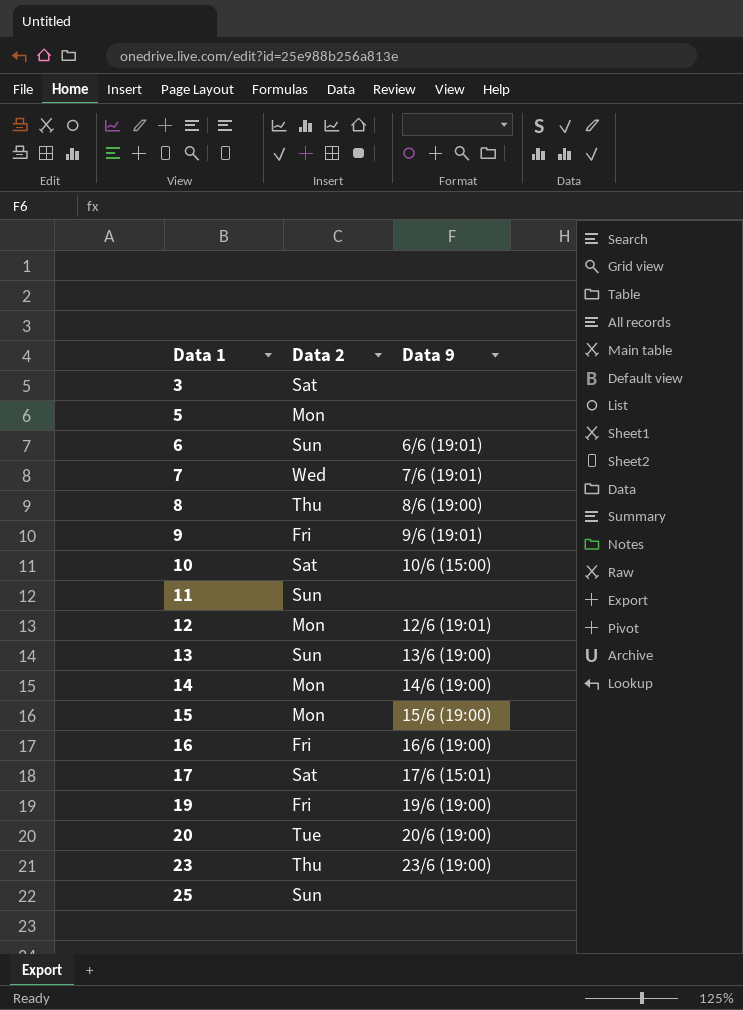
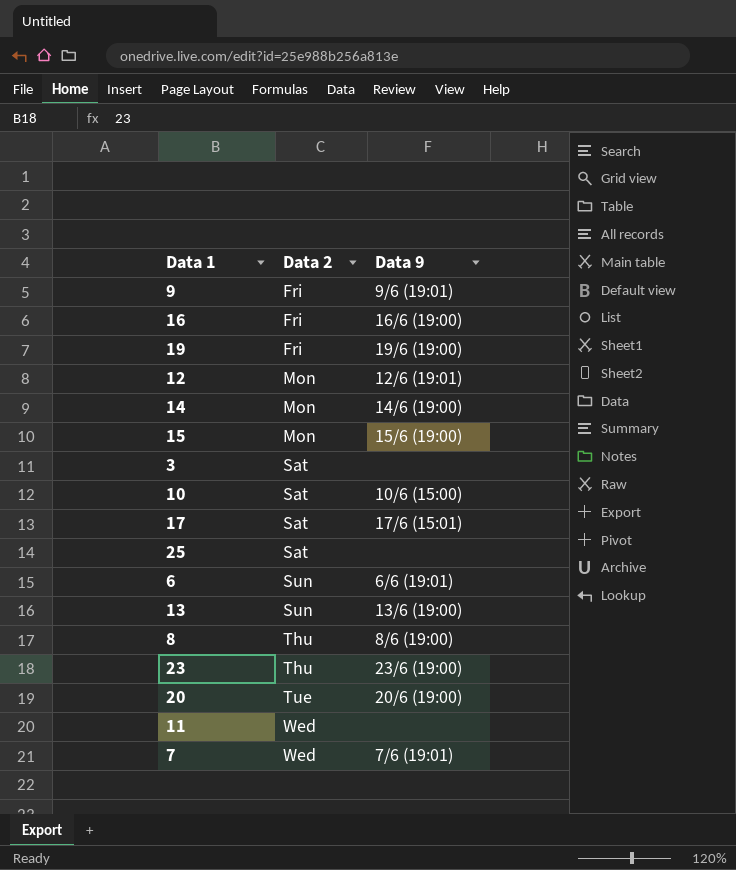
row order: Data 1 ascending -> Data 2 ascending
row 5: Mon | none -> none
25 | Data 2: Sun -> Sat
11 | Data 2: Sun -> Wed

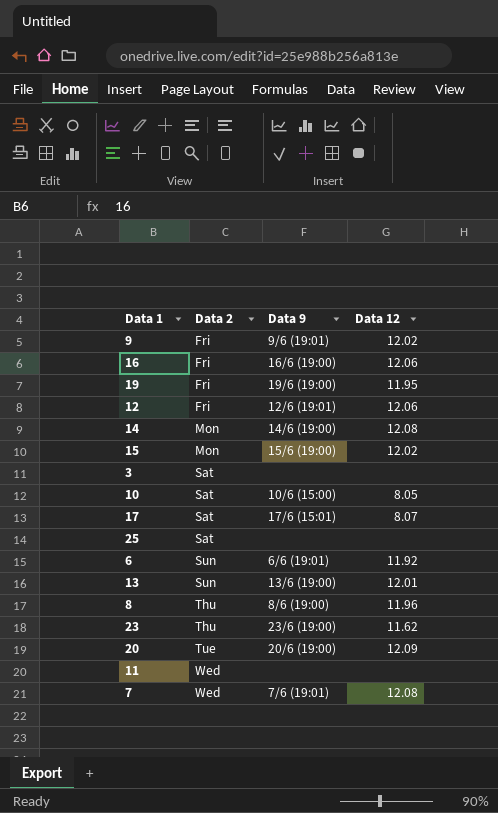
column Data 12 | position: none -> 4
12 | Data 2: Mon -> Fri

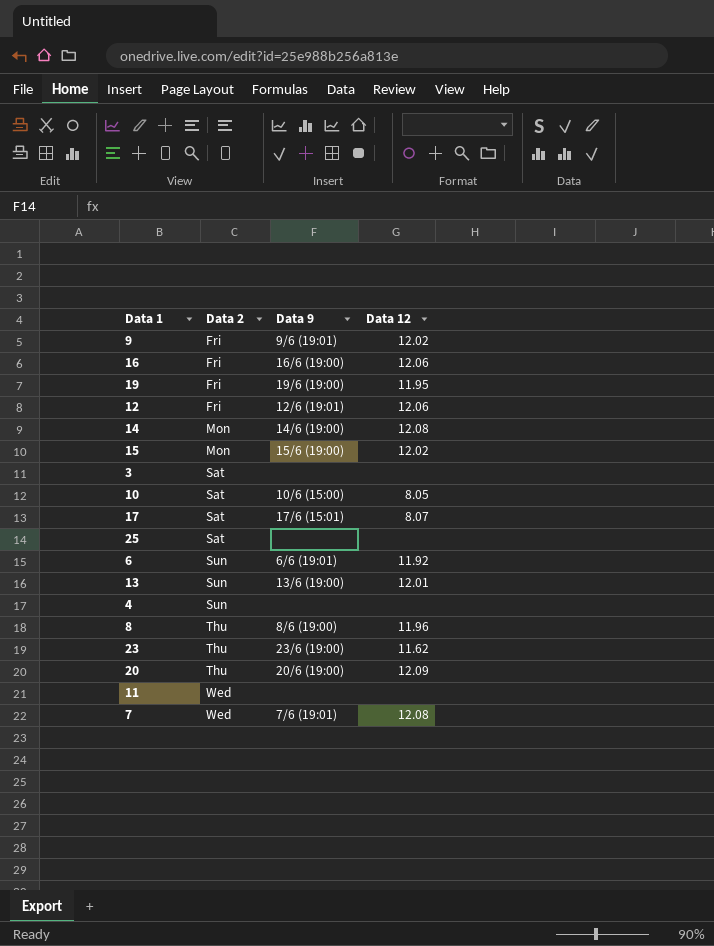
row 4: none -> Sun | none | none
20 | Data 2: Tue -> Thu

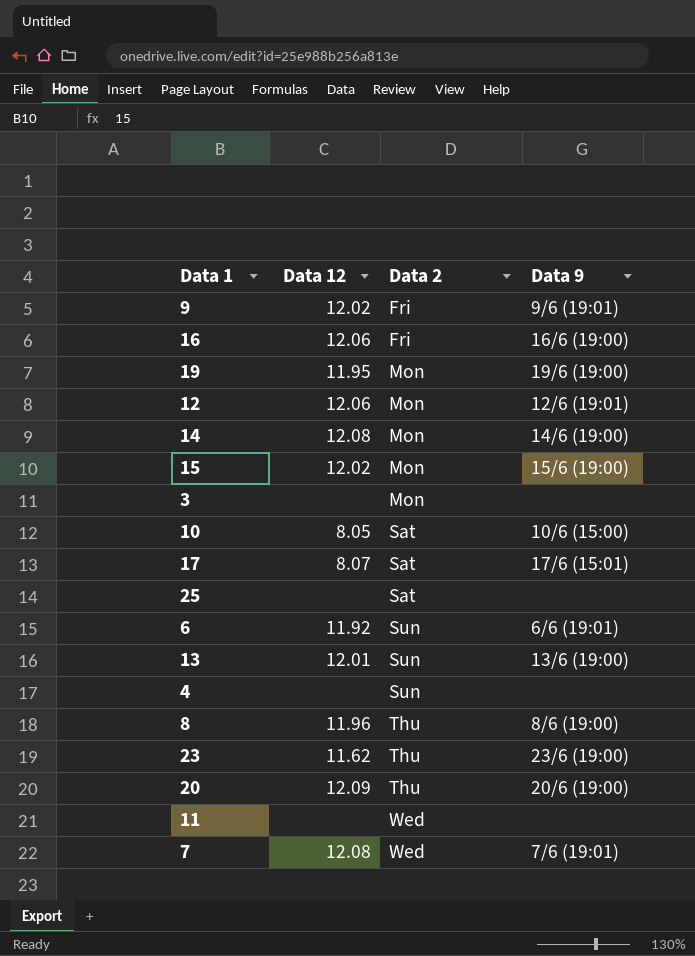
column Data 12 | position: 4 -> 2
19 | Data 2: Fri -> Mon
12 | Data 2: Fri -> Mon
3 | Data 2: Sat -> Mon

